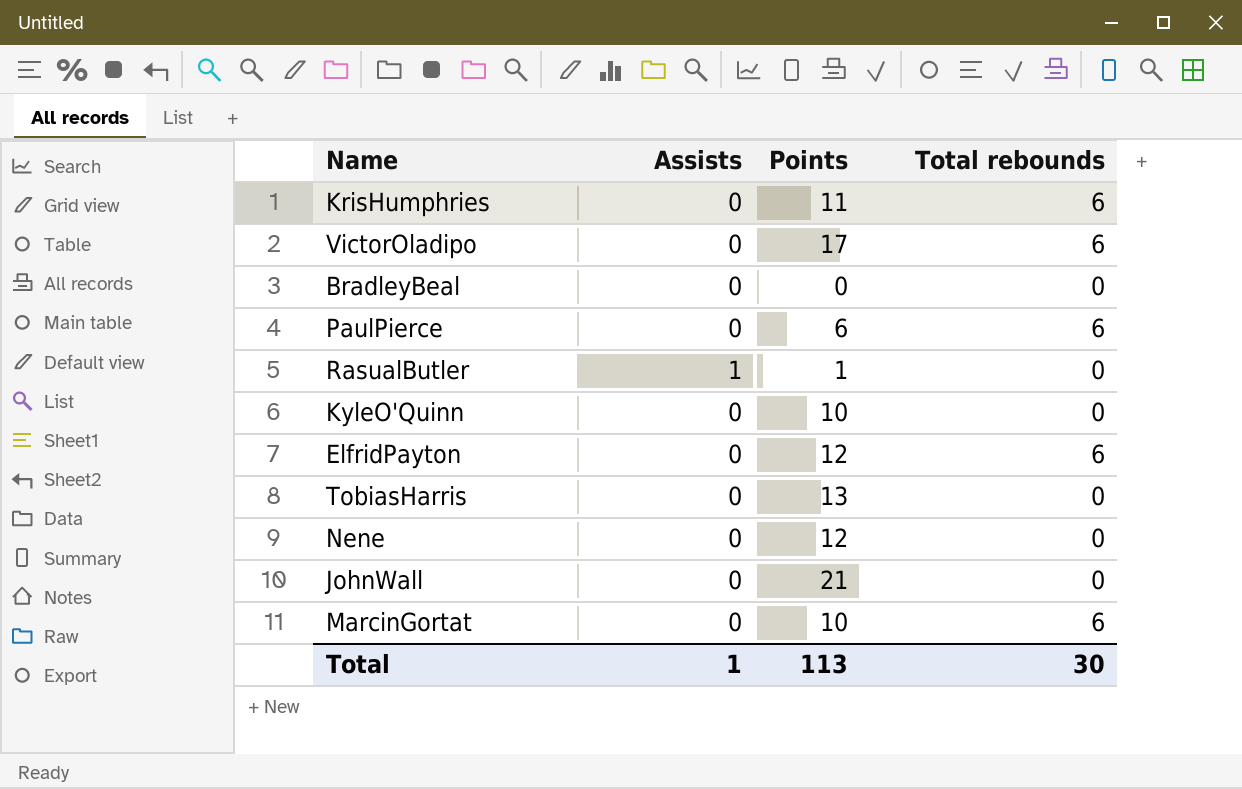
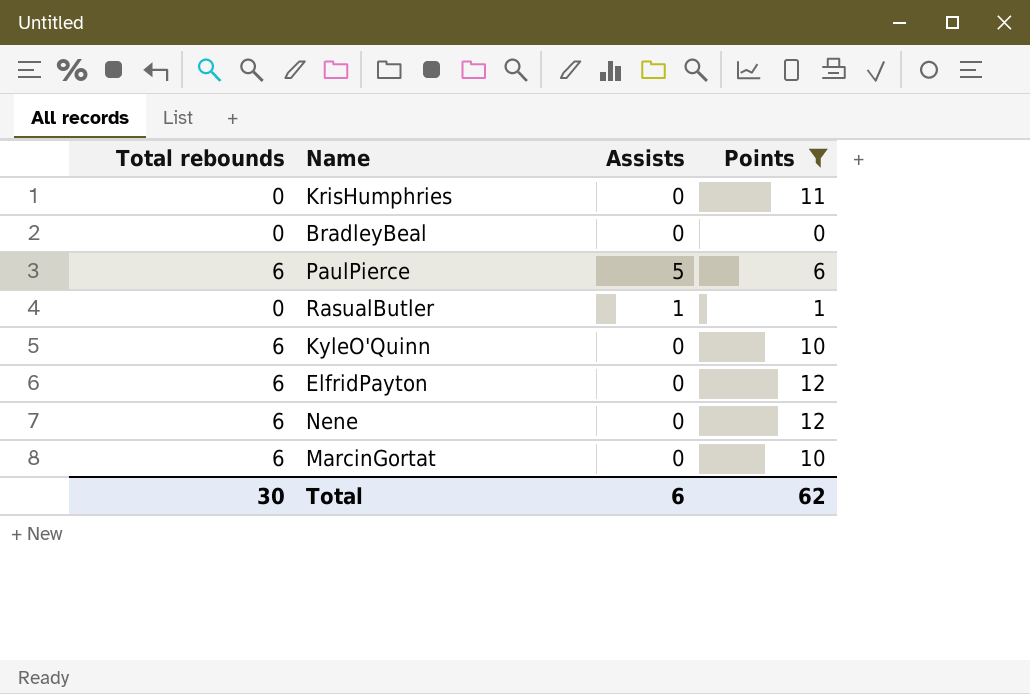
filter: none -> Points <= 12
column Total rebounds | position: 4 -> 1
KrisHumphries | Total rebounds: 6 -> 0
PaulPierce | Assists: 0 -> 5
KyleO'Quinn | Total rebounds: 0 -> 6
Nene | Total rebounds: 0 -> 6
Total | Assists: 1 -> 6
Total | Points: 113 -> 62

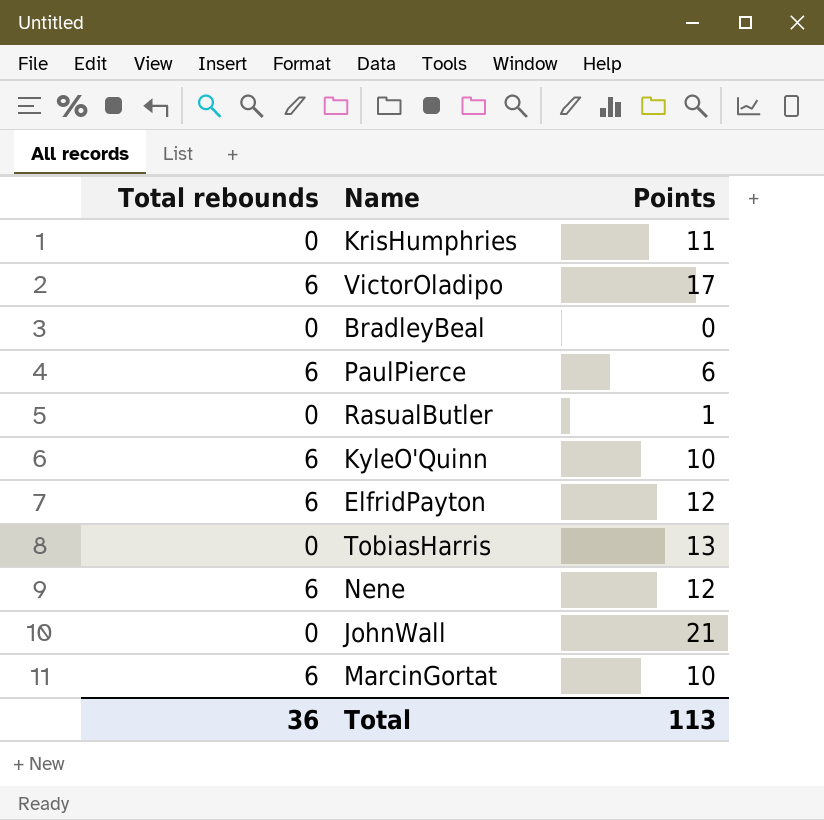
filter: Points <= 12 -> none
column Assists | position: 3 -> none
Total | Total rebounds: 30 -> 36
Total | Points: 62 -> 113

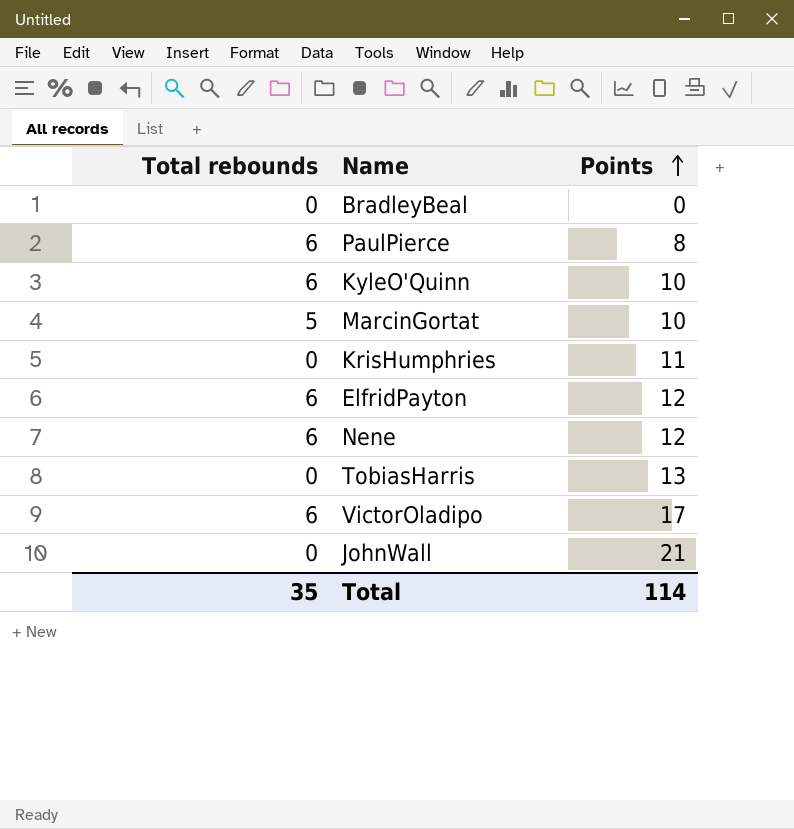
row order: none -> Points ascending
row RasualButler: 0 | 1 -> none
PaulPierce | Points: 6 -> 8
MarcinGortat | Total rebounds: 6 -> 5
Total | Total rebounds: 36 -> 35
Total | Points: 113 -> 114

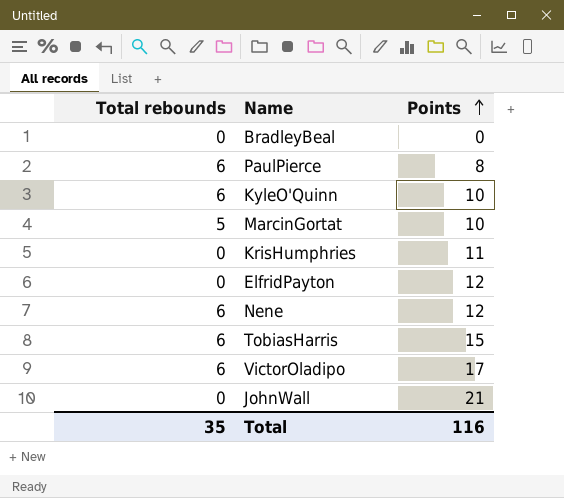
ElfridPayton | Total rebounds: 6 -> 0
TobiasHarris | Total rebounds: 0 -> 6
TobiasHarris | Points: 13 -> 15
Total | Points: 114 -> 116

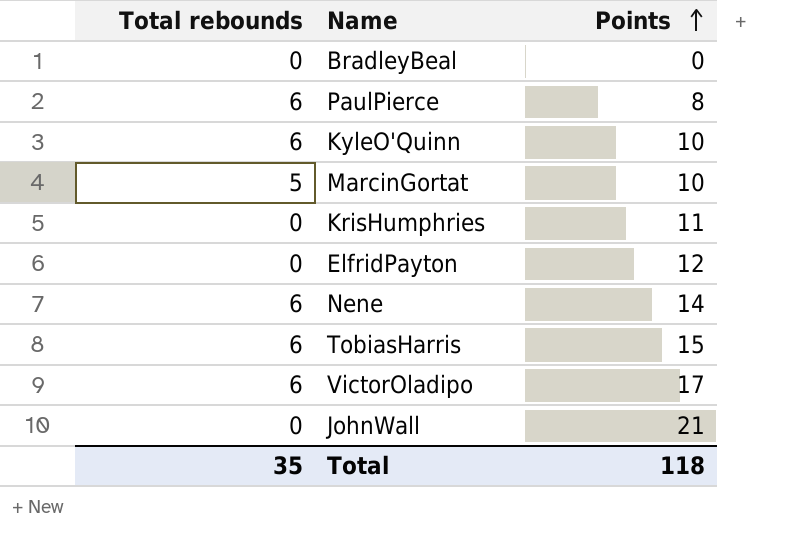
Nene | Points: 12 -> 14
Total | Points: 116 -> 118

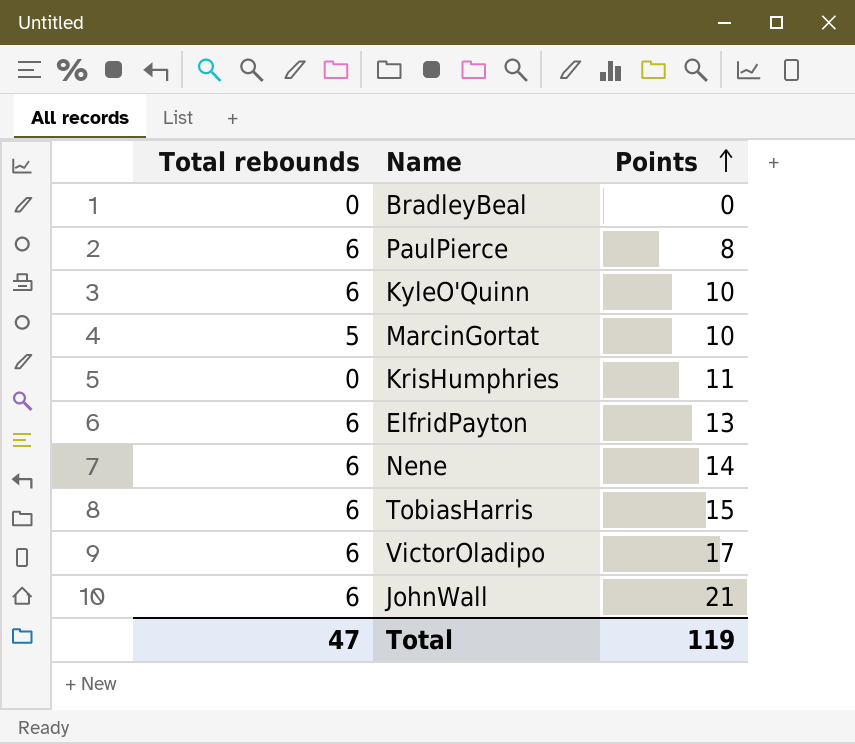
ElfridPayton | Total rebounds: 0 -> 6
ElfridPayton | Points: 12 -> 13
JohnWall | Total rebounds: 0 -> 6
Total | Total rebounds: 35 -> 47
Total | Points: 118 -> 119

